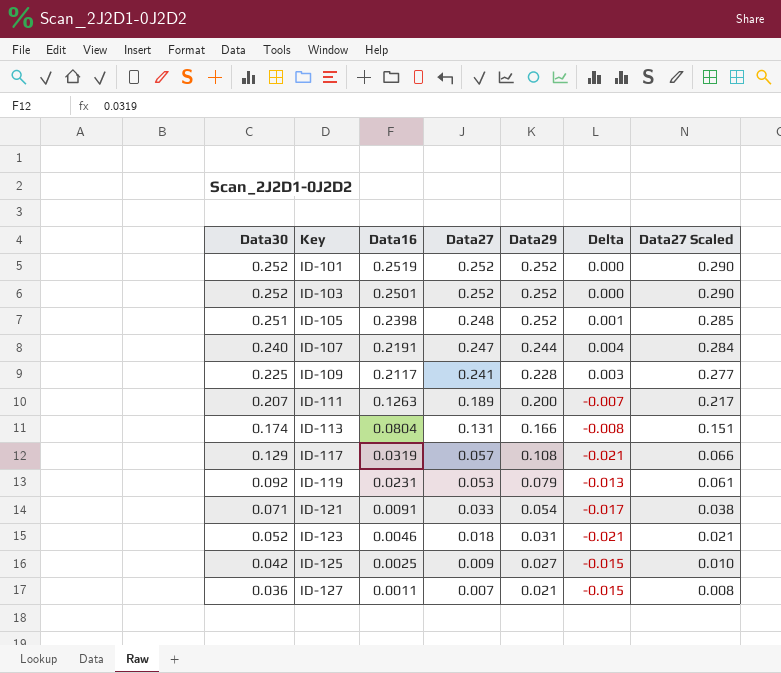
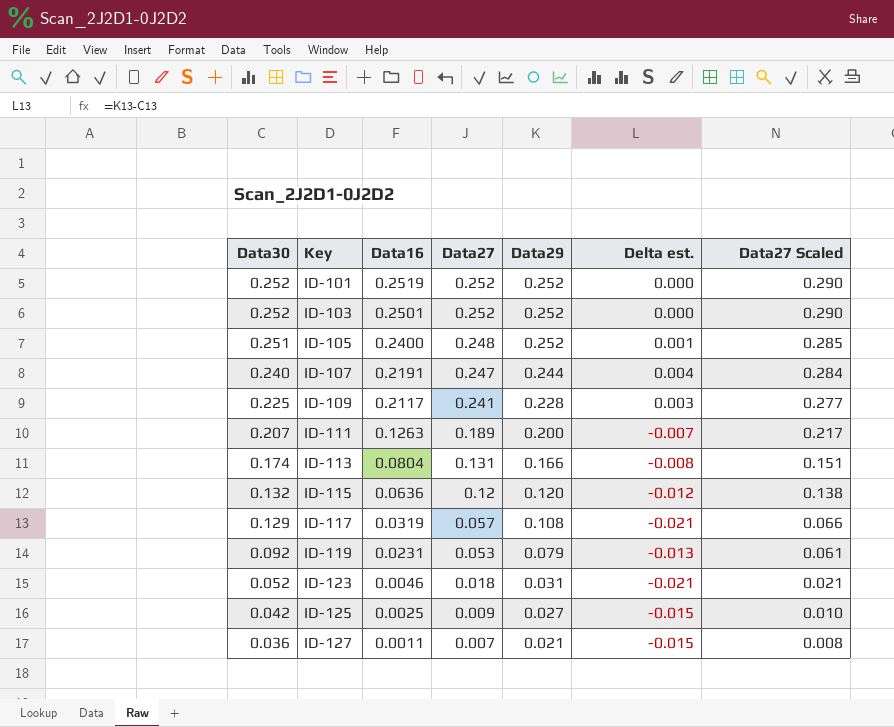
column name: Delta -> Delta est.
row ID-121: 0.071 | 0.0091 | 0.033 | 0.054 | -0.017 | 0.038 -> none
ID-105 | Data16: 0.2398 -> 0.2400
row ID-115: none -> 0.132 | 0.0636 | 0.12 | 0.120 | -0.012 | 0.138

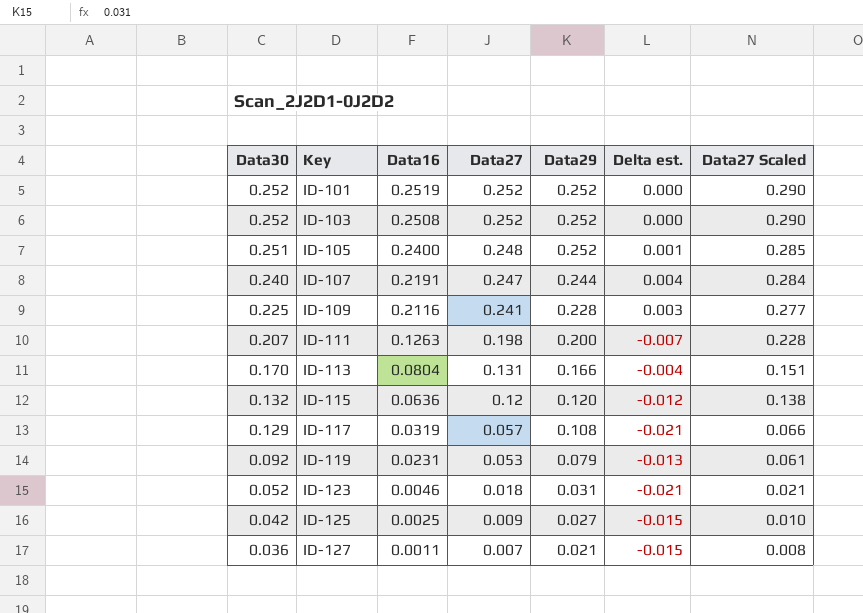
ID-103 | Data16: 0.2501 -> 0.2508
ID-109 | Data16: 0.2117 -> 0.2116
ID-111 | Data27: 0.189 -> 0.198
ID-111 | Data27 Scaled: 0.217 -> 0.228
ID-113 | Data30: 0.174 -> 0.170
ID-113 | Delta est.: -0.008 -> -0.004

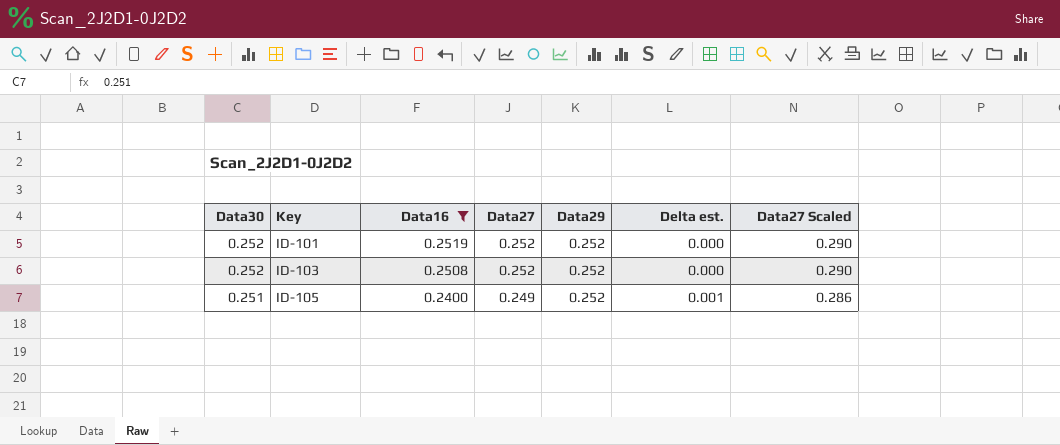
filter: none -> Data16 >= 0.2400
ID-105 | Data27: 0.248 -> 0.249
ID-105 | Data27 Scaled: 0.285 -> 0.286

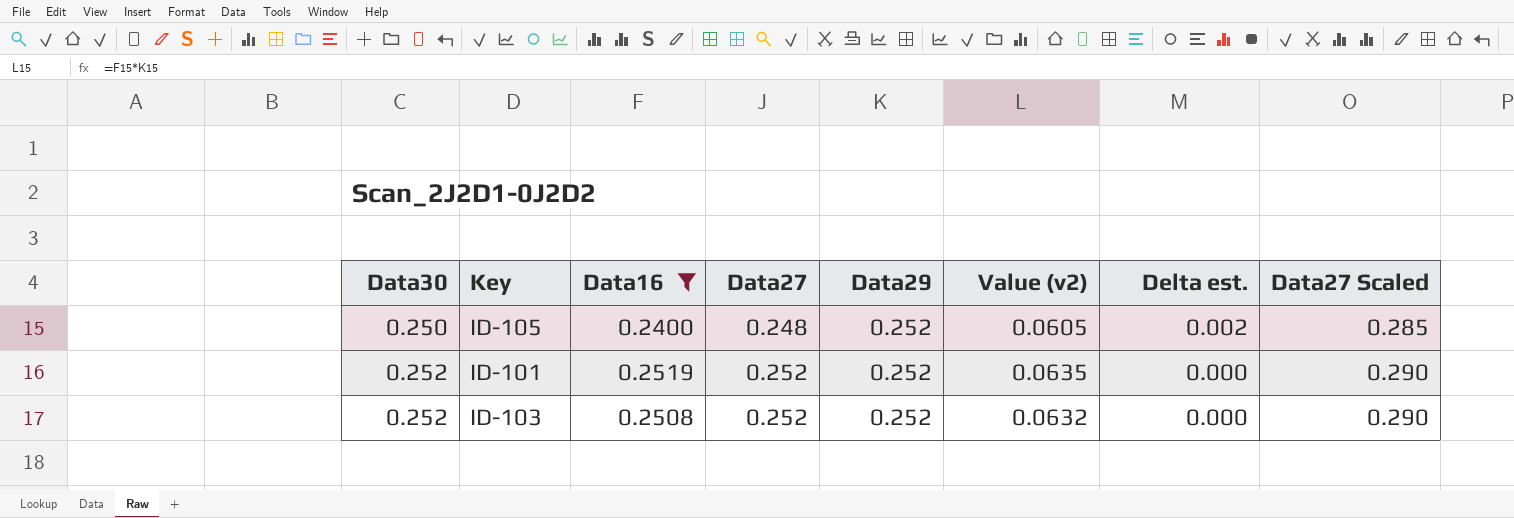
row order: Data30 descending -> Data30 ascending
column Value (v2) | formula: none -> [Data16] * [Data29]
ID-105 | Data30: 0.251 -> 0.250
ID-105 | Data27: 0.249 -> 0.248
ID-105 | Delta est.: 0.001 -> 0.002
ID-105 | Data27 Scaled: 0.286 -> 0.285

